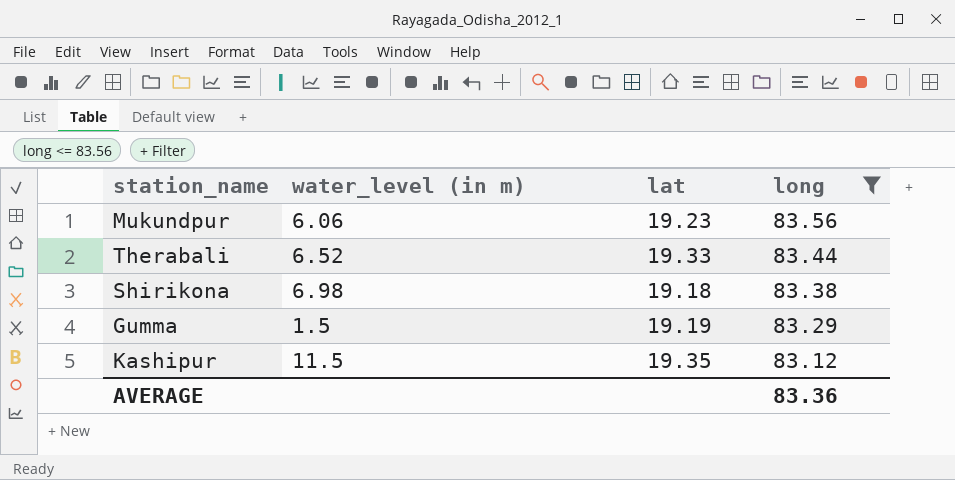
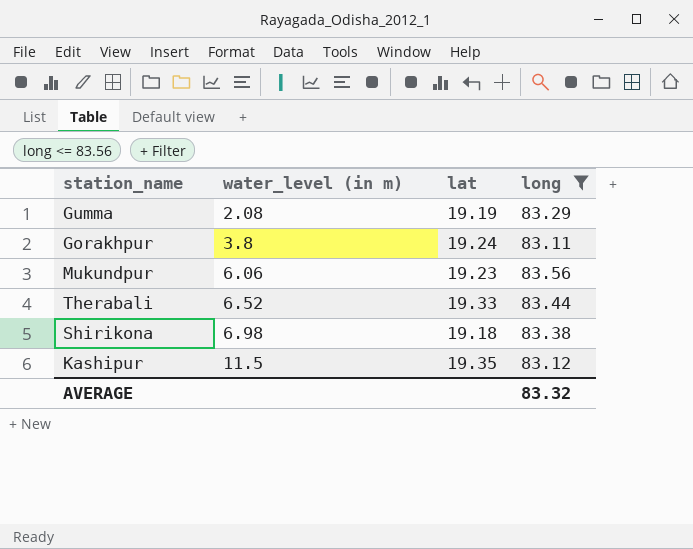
row order: long descending -> water_level (in m) ascending
Gumma | water_level (in m): 1.5 -> 2.08
row Gorakhpur: none -> 3.8 | 19.24 | 83.11
AVERAGE | long: 83.36 -> 83.32

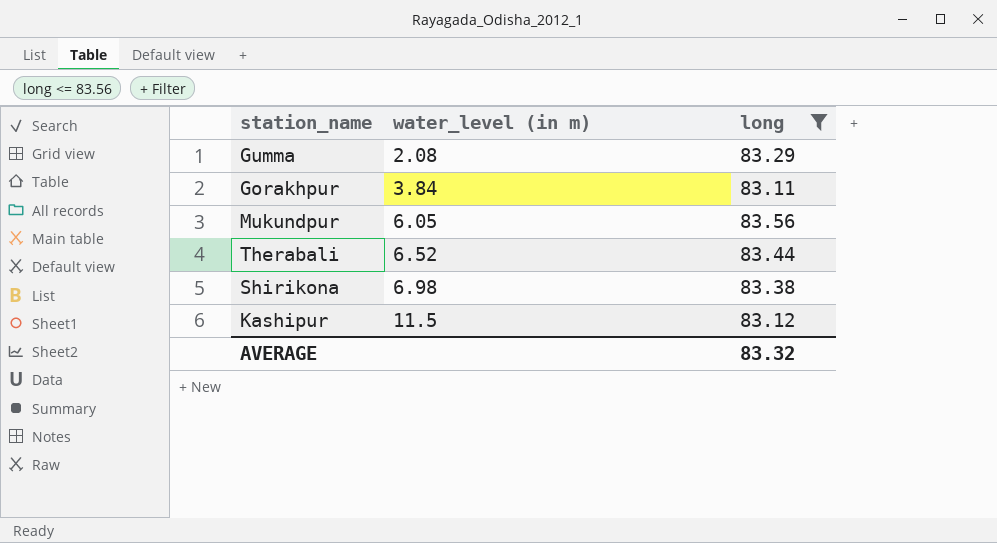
column lat | position: 3 -> none
Gorakhpur | water_level (in m): 3.8 -> 3.84
Mukundpur | water_level (in m): 6.06 -> 6.05

